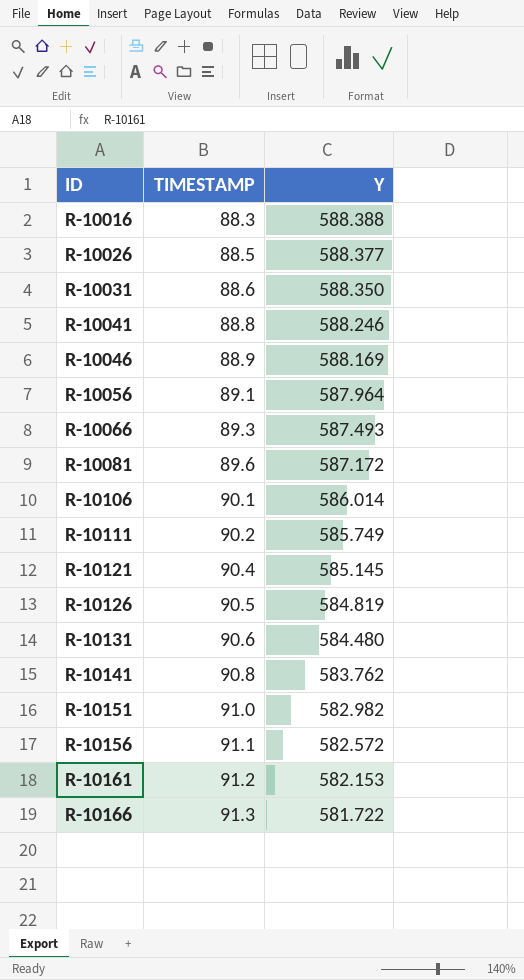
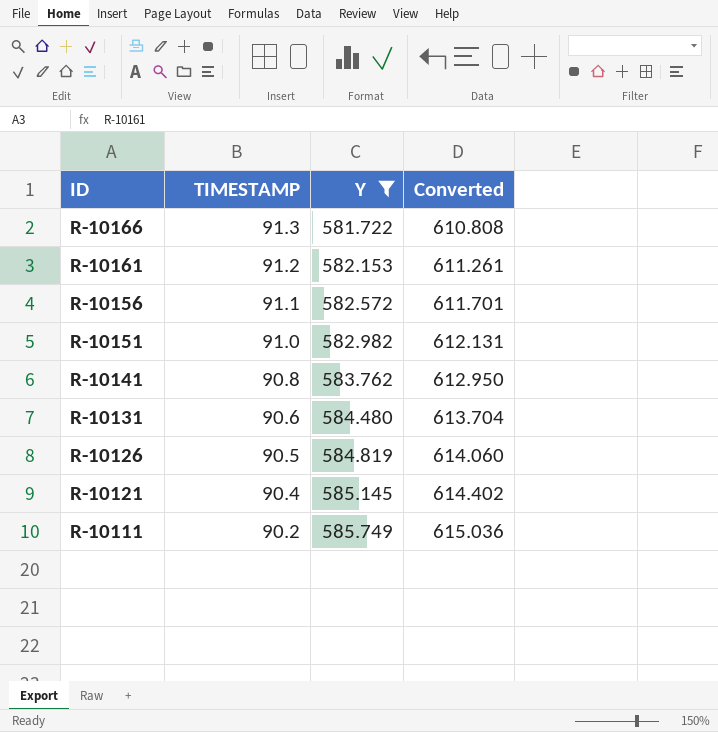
filter: none -> Y <= 585.749
row order: ID ascending -> ID descending
column Converted | formula: none -> [Y] * 1.05

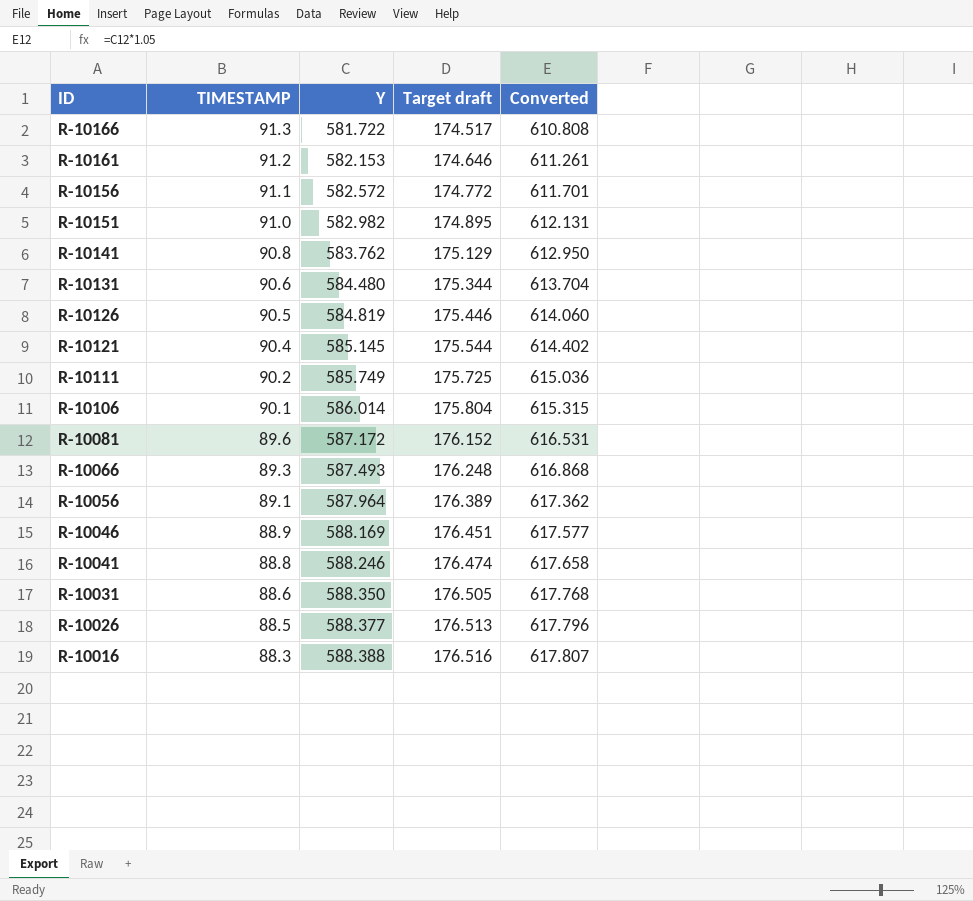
filter: Y <= 585.749 -> none
column Target draft | formula: none -> [Y] * 0.3

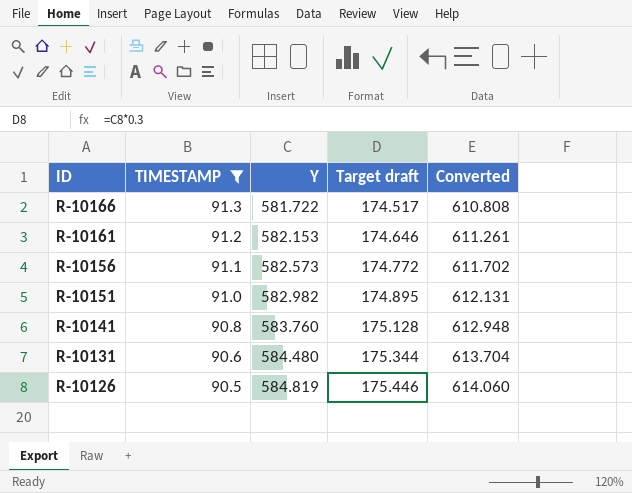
filter: none -> TIMESTAMP >= 90.5
R-10156 | Y: 582.572 -> 582.573
R-10156 | Converted: 611.701 -> 611.702
R-10141 | Y: 583.762 -> 583.760
R-10141 | Target draft: 175.129 -> 175.128
R-10141 | Converted: 612.950 -> 612.948

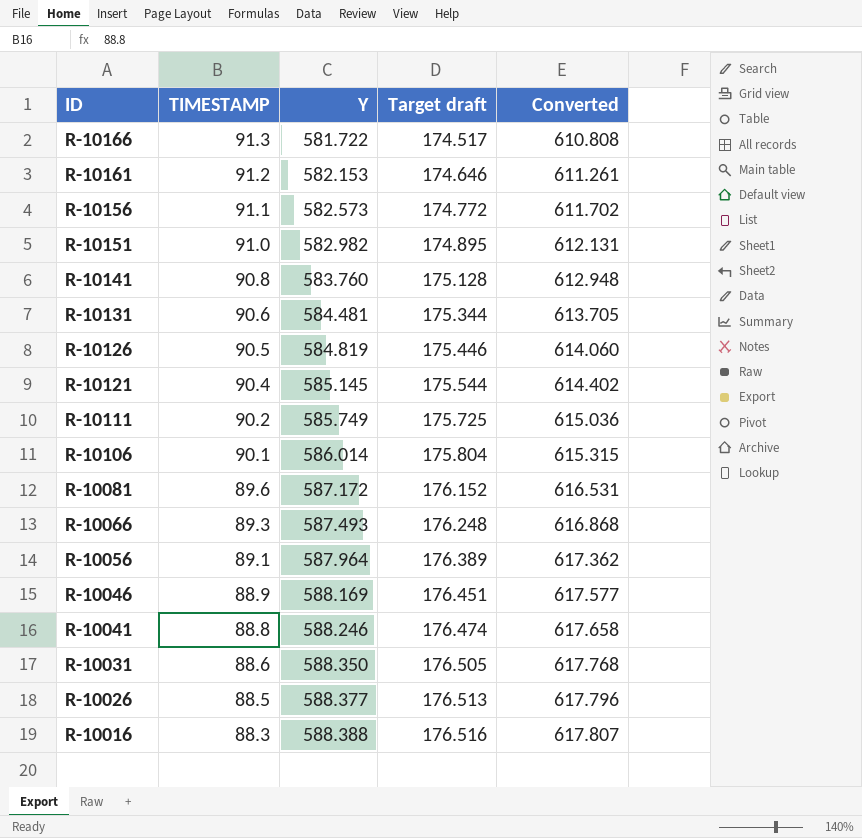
filter: TIMESTAMP >= 90.5 -> none
R-10131 | Y: 584.480 -> 584.481
R-10131 | Converted: 613.704 -> 613.705

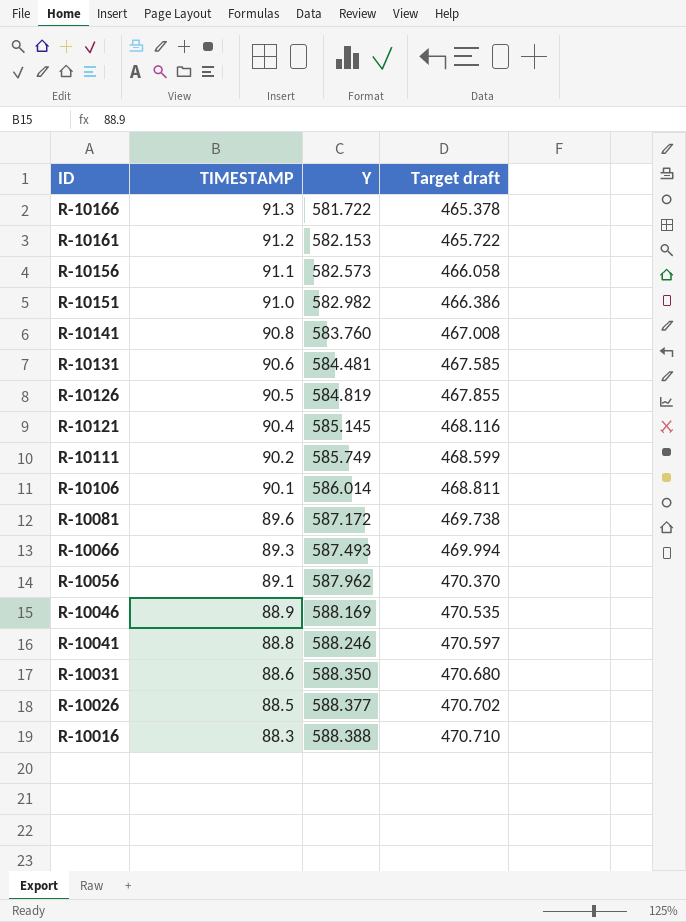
column Converted | formula: [Y] * 1.05 -> none
column Target draft | formula: [Y] * 0.3 -> [Y] * 0.8
R-10056 | Y: 587.964 -> 587.962

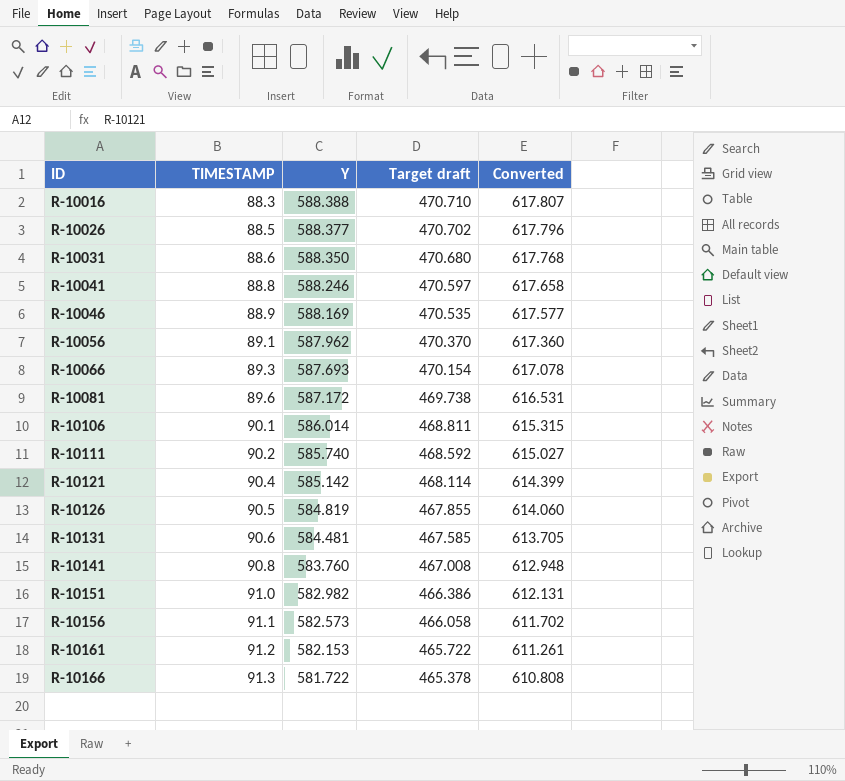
row order: ID descending -> ID ascending
column Converted | formula: none -> [Y] * 1.05
R-10066 | Y: 587.493 -> 587.693
R-10066 | Target draft: 469.994 -> 470.154
R-10111 | Y: 585.749 -> 585.740
R-10111 | Target draft: 468.599 -> 468.592
R-10121 | Y: 585.145 -> 585.142
R-10121 | Target draft: 468.116 -> 468.114

